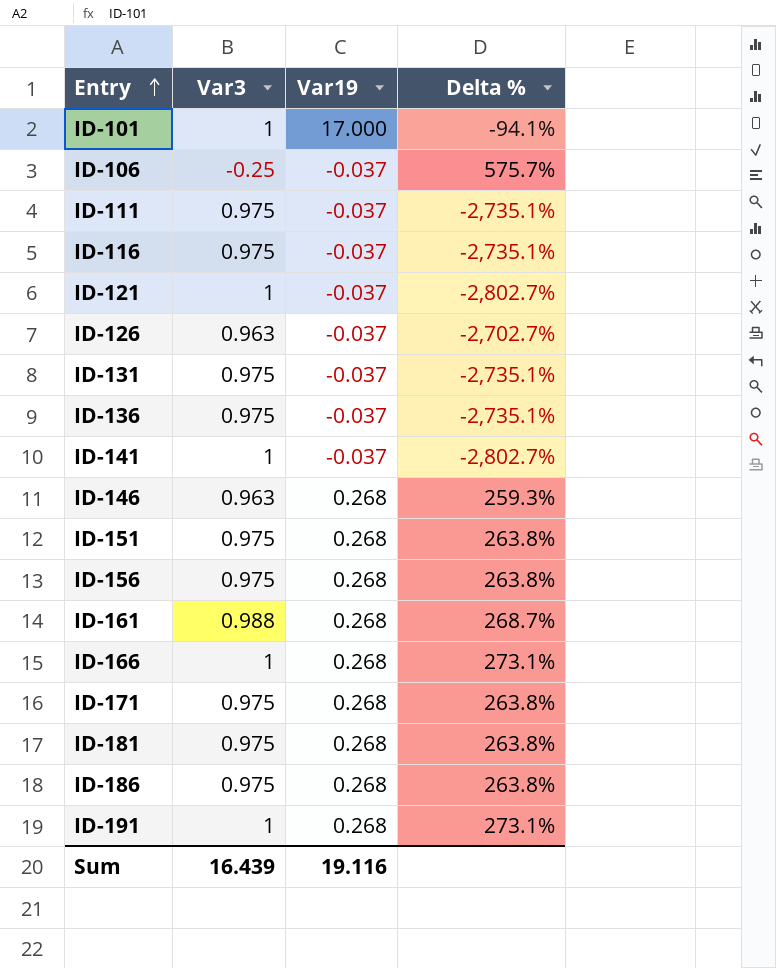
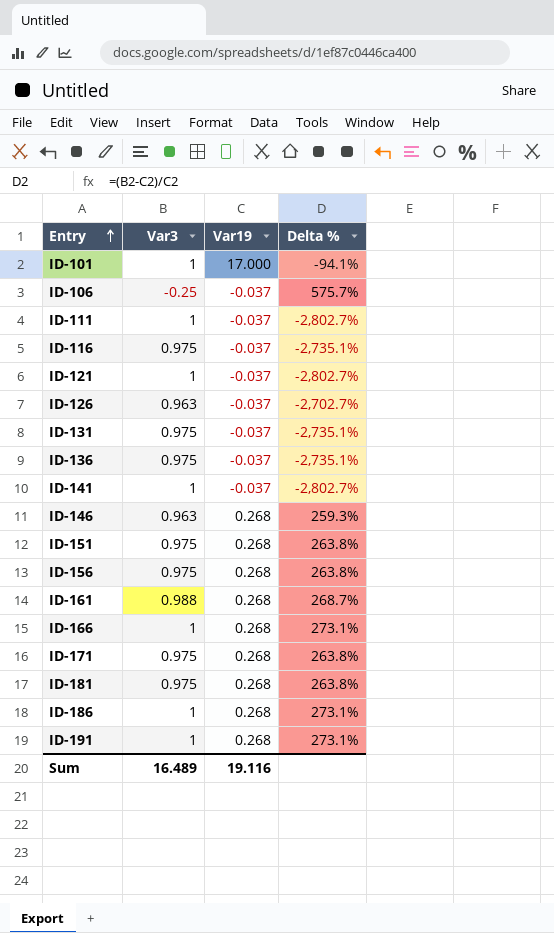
ID-111 | Var3: 0.975 -> 1
ID-111 | Delta %: -2,735.1% -> -2,802.7%
ID-186 | Var3: 0.975 -> 1
ID-186 | Delta %: 263.8% -> 273.1%
Sum | Var3: 16.439 -> 16.489

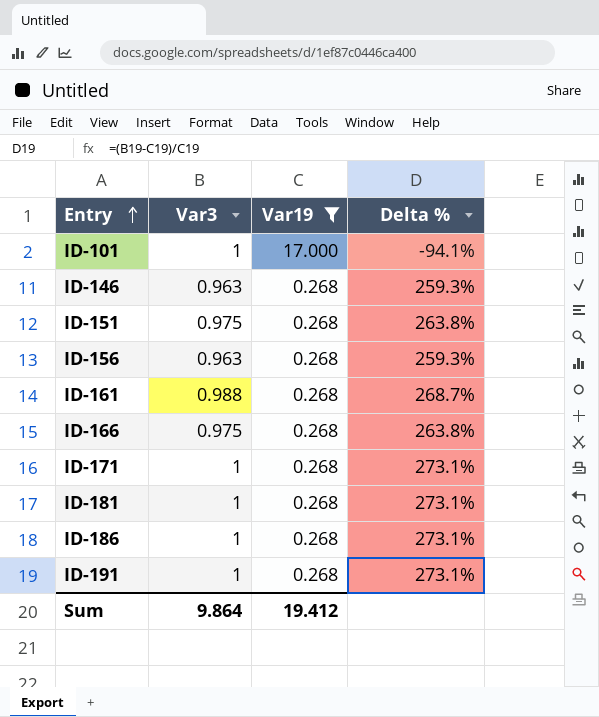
filter: none -> Var19 != -0.037
ID-156 | Var3: 0.975 -> 0.963
ID-156 | Delta %: 263.8% -> 259.3%
ID-166 | Var3: 1 -> 0.975
ID-166 | Delta %: 273.1% -> 263.8%
ID-171 | Var3: 0.975 -> 1
ID-171 | Delta %: 263.8% -> 273.1%
ID-181 | Var3: 0.975 -> 1
ID-181 | Delta %: 263.8% -> 273.1%
Sum | Var3: 16.489 -> 9.864
Sum | Var19: 19.116 -> 19.412

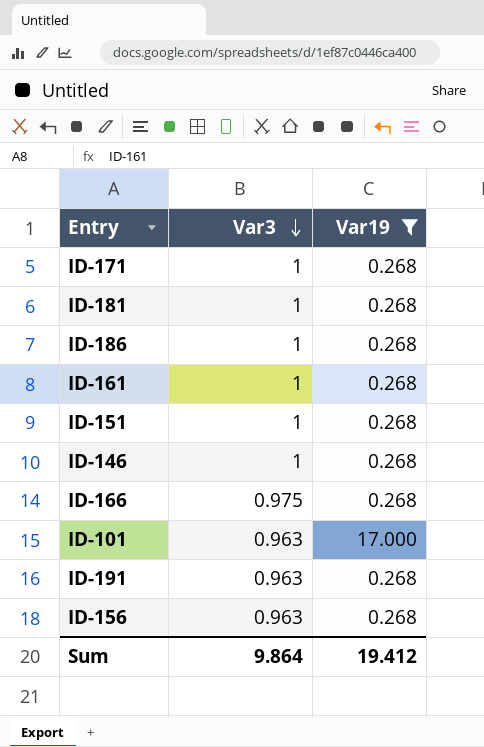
row order: Entry ascending -> Var3 descending
column Delta % | formula: ([Var3] - [Var19]) / [Var19] -> none
ID-161 | Var3: 0.988 -> 1
ID-151 | Var3: 0.975 -> 1
ID-146 | Var3: 0.963 -> 1
ID-101 | Var3: 1 -> 0.963
ID-191 | Var3: 1 -> 0.963

